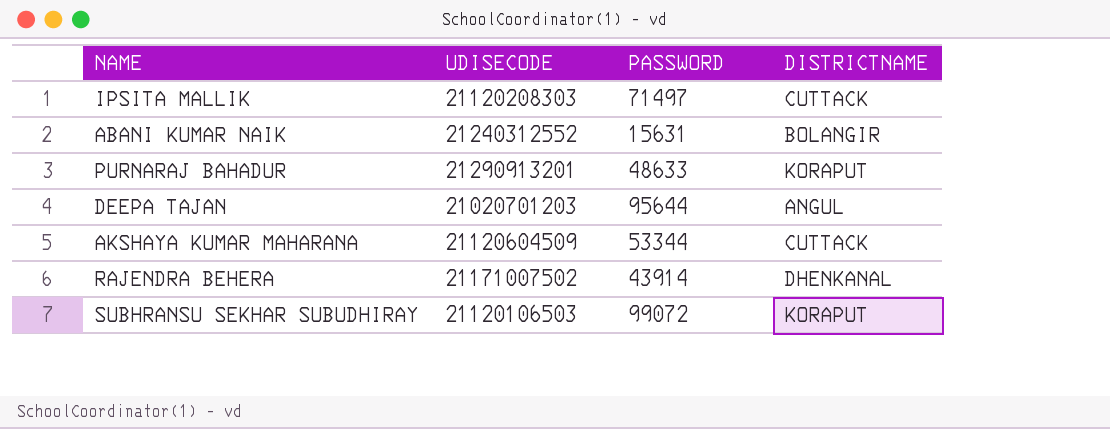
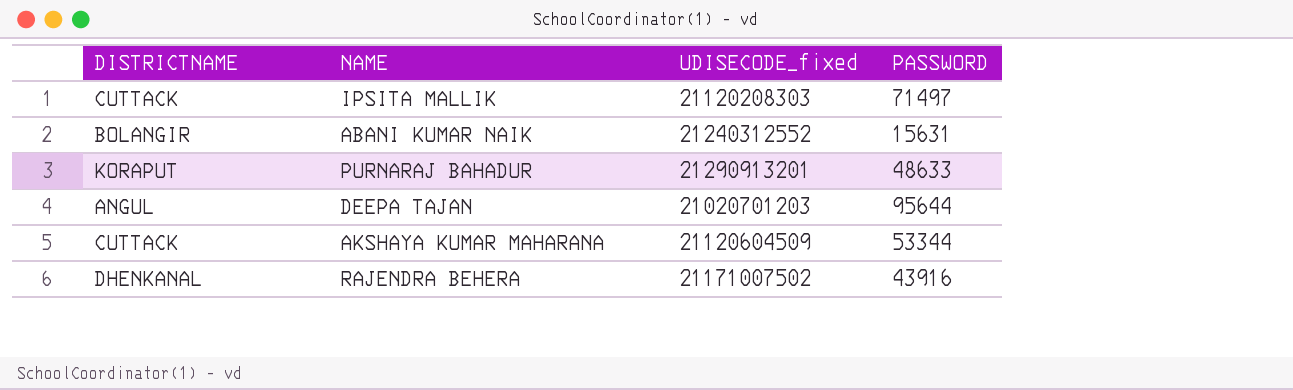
column DISTRICTNAME | position: 4 -> 1
column name: UDISECODE -> UDISECODE_fixed
row SUBHRANSU SEKHAR SUBUDHIRAY: 21120106503 | 99072 | KORAPUT -> none
RAJENDRA BEHERA | PASSWORD: 43914 -> 43916

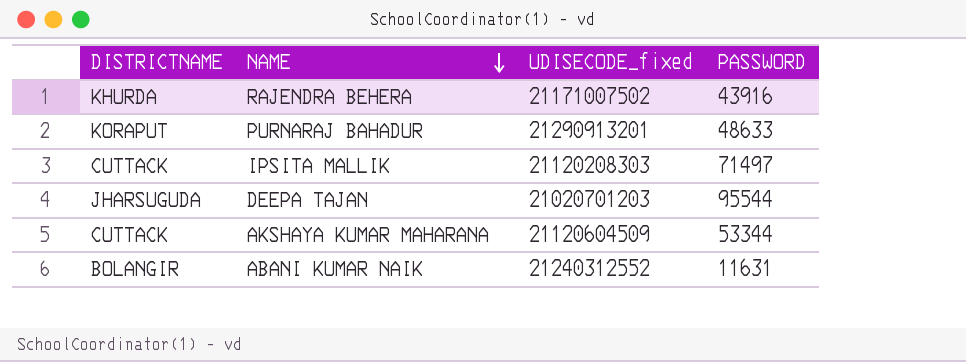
row order: none -> NAME descending
RAJENDRA BEHERA | DISTRICTNAME: DHENKANAL -> KHURDA
DEEPA TAJAN | DISTRICTNAME: ANGUL -> JHARSUGUDA
DEEPA TAJAN | PASSWORD: 95644 -> 95544
ABANI KUMAR NAIK | PASSWORD: 15631 -> 11631

